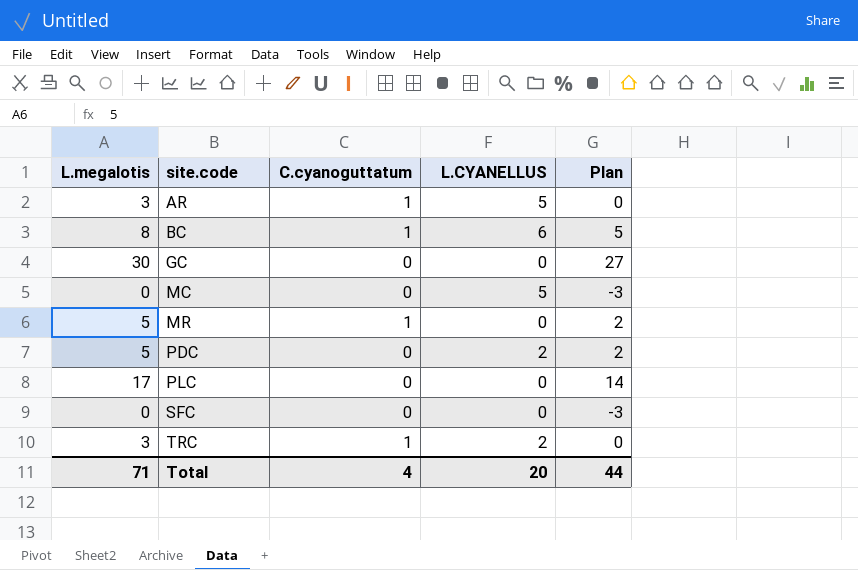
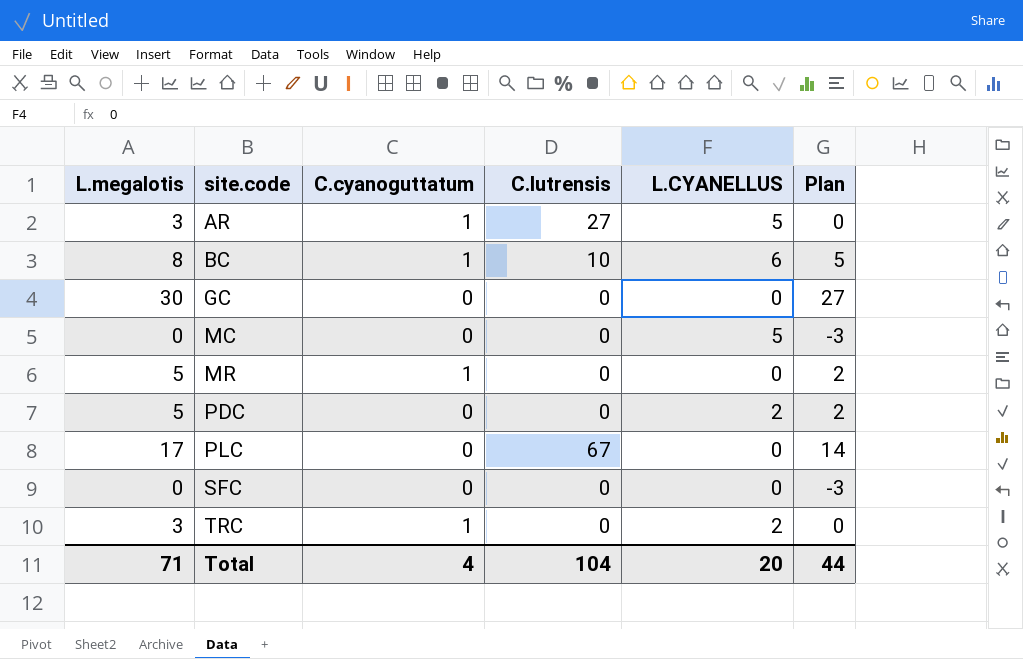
column C.lutrensis | position: none -> 4

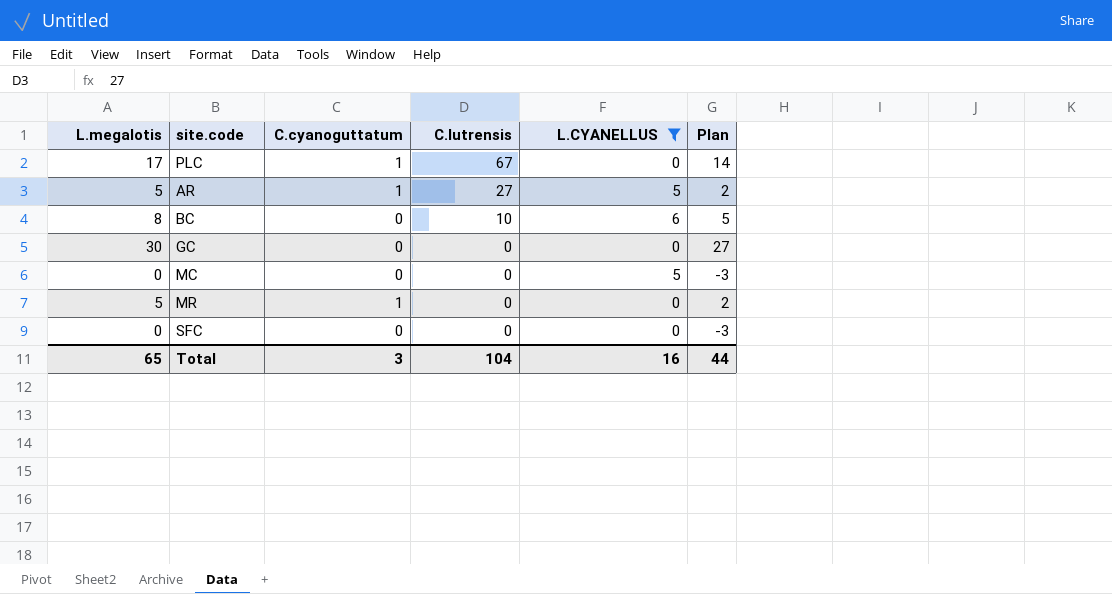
filter: none -> L.CYANELLUS != 2
row order: site.code ascending -> C.lutrensis descending
PLC | C.cyanoguttatum: 0 -> 1
AR | L.megalotis: 3 -> 5
AR | Plan: 0 -> 2
BC | C.cyanoguttatum: 1 -> 0
Total | L.megalotis: 71 -> 65
Total | C.cyanoguttatum: 4 -> 3
Total | L.CYANELLUS: 20 -> 16

